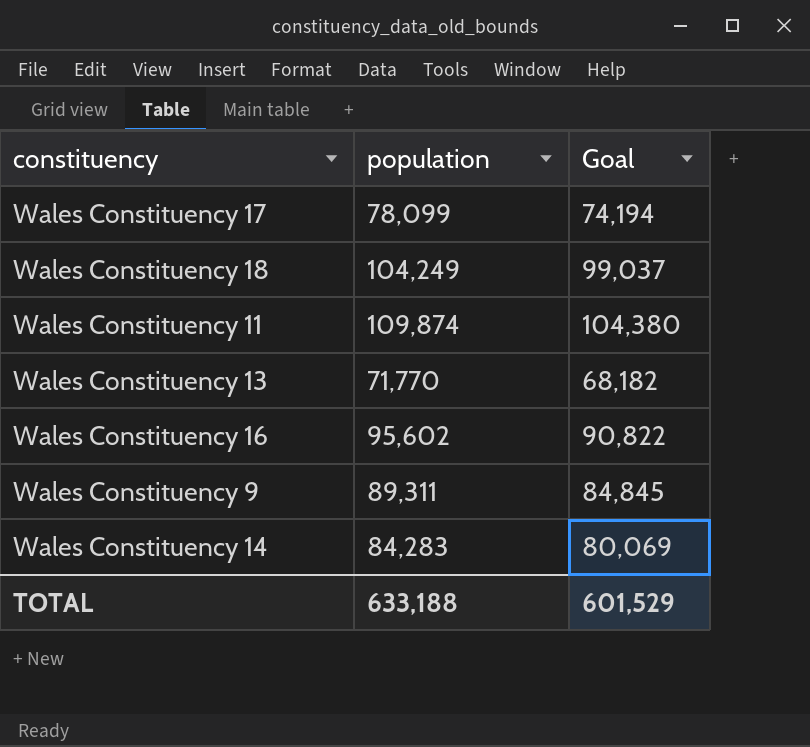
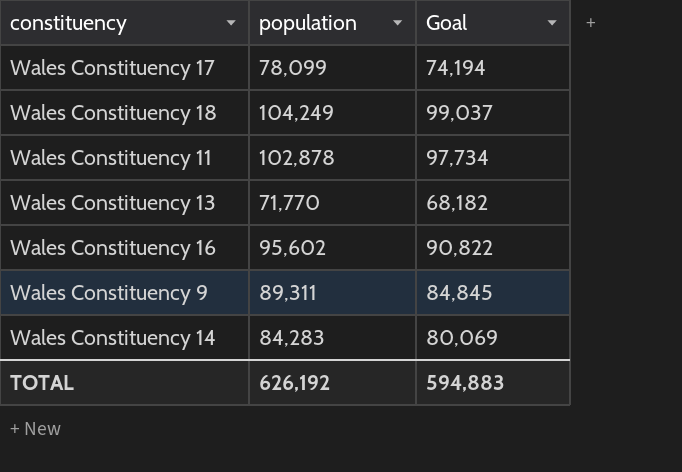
Wales Constituency 11 | population: 109,874 -> 102,878
Wales Constituency 11 | Goal: 104,380 -> 97,734
TOTAL | population: 633,188 -> 626,192
TOTAL | Goal: 601,529 -> 594,883

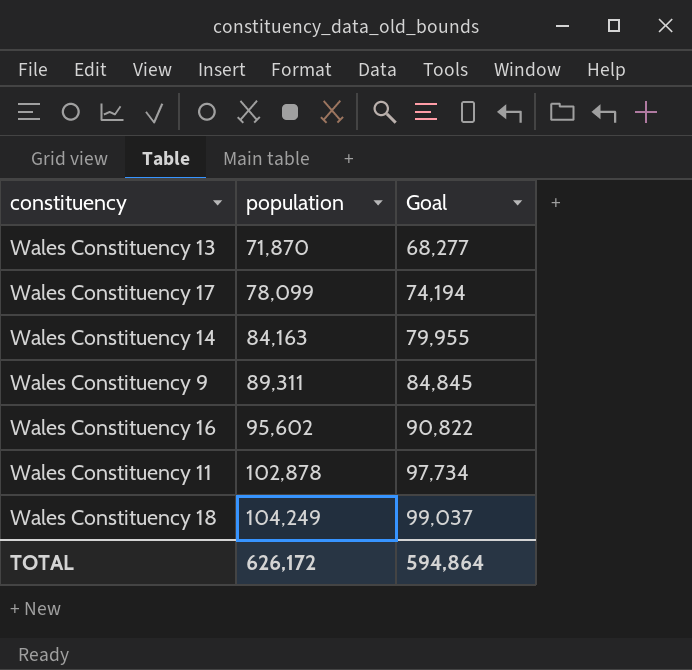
row order: none -> population ascending
Wales Constituency 13 | population: 71,770 -> 71,870
Wales Constituency 13 | Goal: 68,182 -> 68,277
Wales Constituency 14 | population: 84,283 -> 84,163
Wales Constituency 14 | Goal: 80,069 -> 79,955
TOTAL | population: 626,192 -> 626,172
TOTAL | Goal: 594,883 -> 594,864

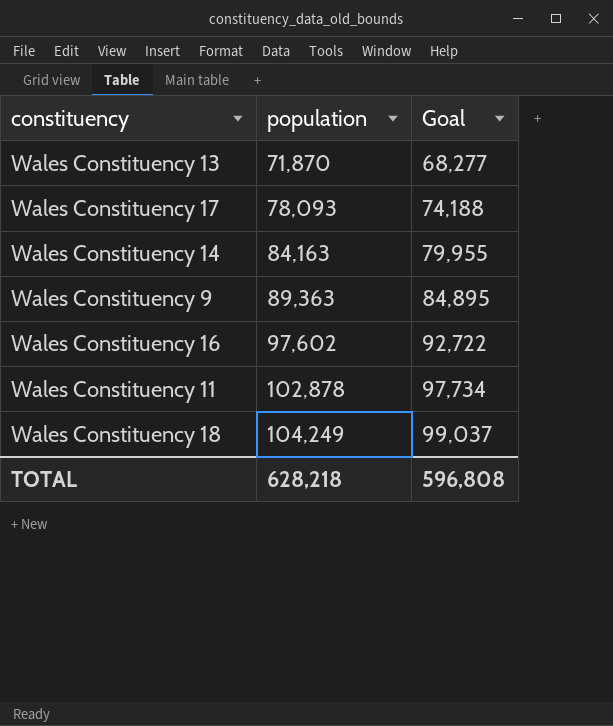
Wales Constituency 17 | population: 78,099 -> 78,093
Wales Constituency 17 | Goal: 74,194 -> 74,188
Wales Constituency 9 | population: 89,311 -> 89,363
Wales Constituency 9 | Goal: 84,845 -> 84,895
Wales Constituency 16 | population: 95,602 -> 97,602
Wales Constituency 16 | Goal: 90,822 -> 92,722
TOTAL | population: 626,172 -> 628,218
TOTAL | Goal: 594,864 -> 596,808

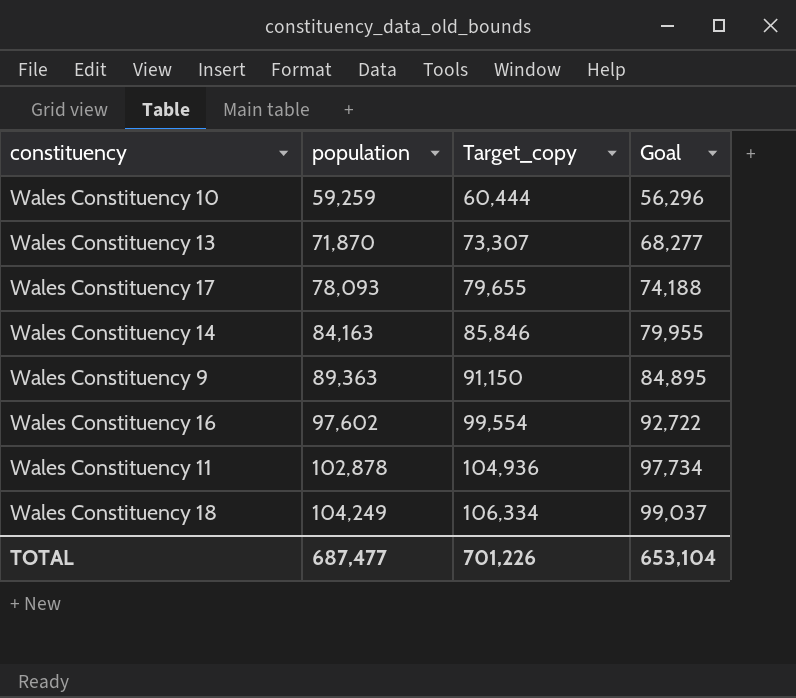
column Target_copy | formula: none -> [population] * 1.02
row Wales Constituency 10: none -> 59,259 | 60,444 | 56,296
TOTAL | population: 628,218 -> 687,477
TOTAL | Goal: 596,808 -> 653,104

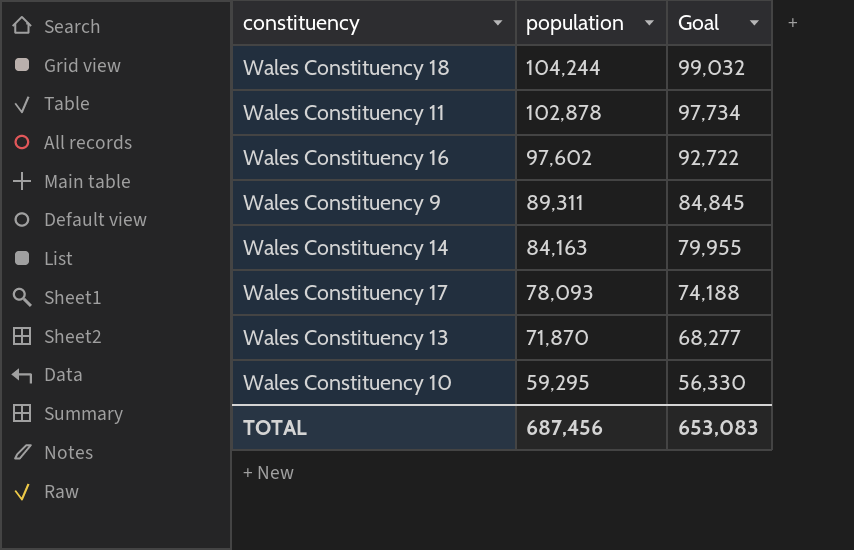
row order: population ascending -> population descending
column Target_copy | formula: [population] * 1.02 -> none
Wales Constituency 18 | population: 104,249 -> 104,244
Wales Constituency 18 | Goal: 99,037 -> 99,032
Wales Constituency 9 | population: 89,363 -> 89,311
Wales Constituency 9 | Goal: 84,895 -> 84,845
Wales Constituency 10 | population: 59,259 -> 59,295
Wales Constituency 10 | Goal: 56,296 -> 56,330
TOTAL | population: 687,477 -> 687,456
TOTAL | Goal: 653,104 -> 653,083

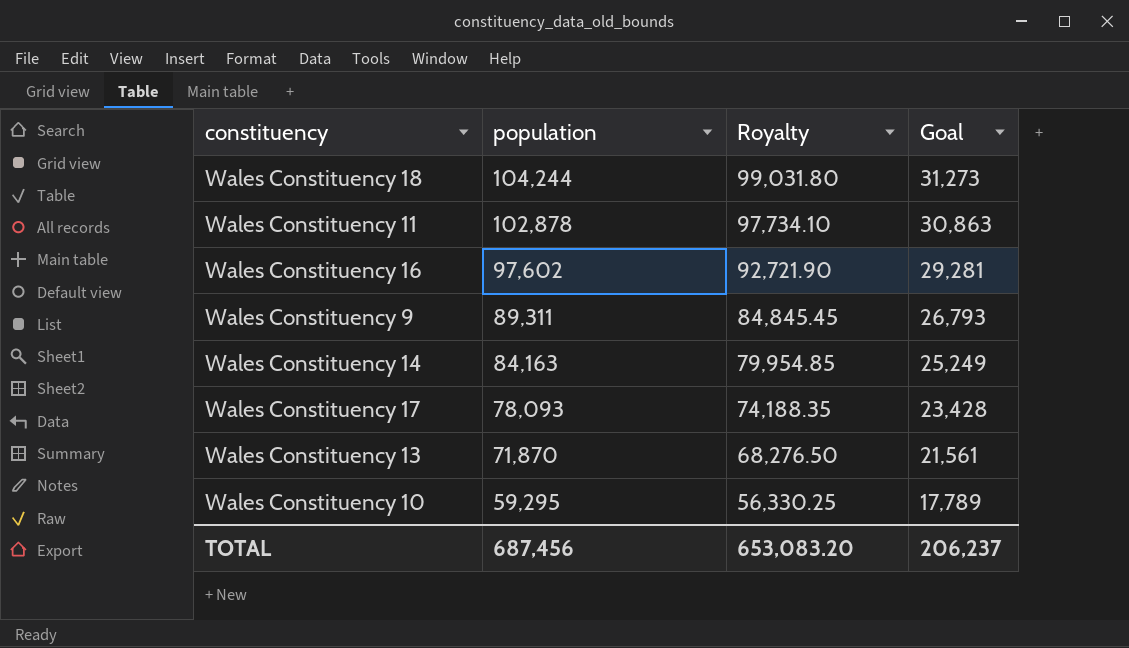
column Royalty | formula: none -> [population] * 0.95
column Goal | formula: [population] * 0.95 -> [population] * 0.3
TOTAL | Goal: 653,083 -> 206,237

